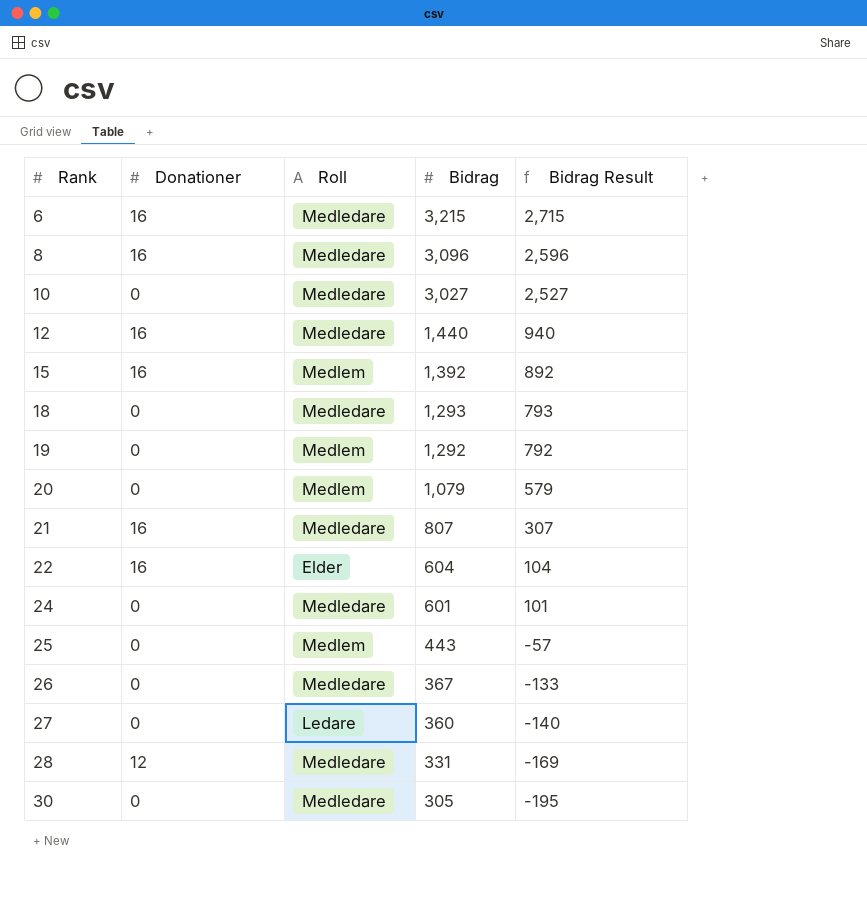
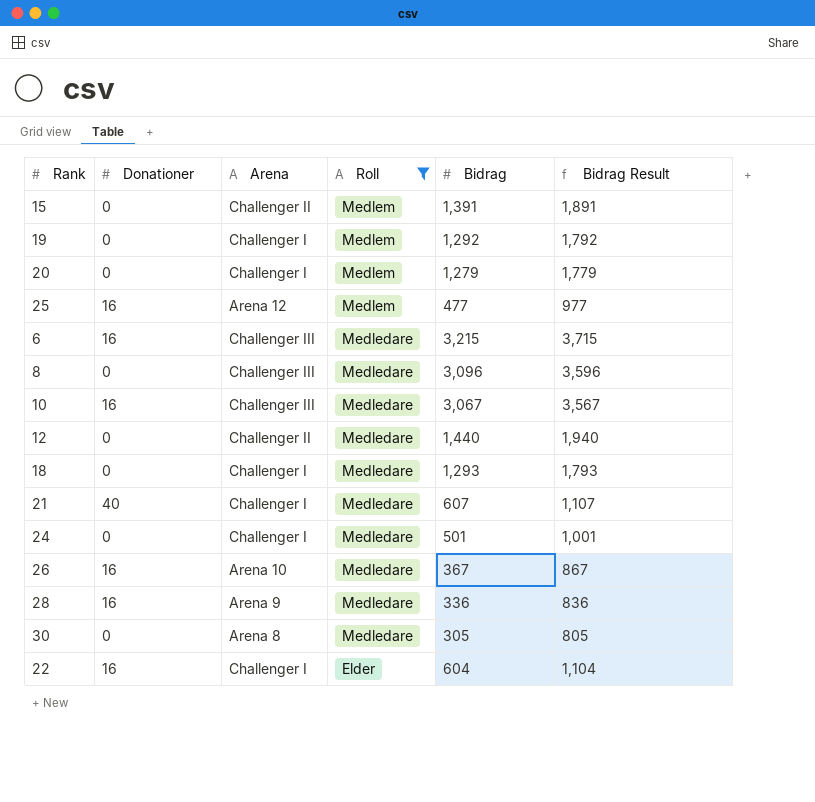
filter: none -> Roll != Ledare
row order: Rank ascending -> Roll descending
column Arena | position: none -> 3
column Bidrag Result | formula: [Bidrag] - 500 -> [Bidrag] + 500
15 | Donationer: 16 -> 0
15 | Bidrag: 1,392 -> 1,391
20 | Bidrag: 1,079 -> 1,279
25 | Donationer: 0 -> 16
25 | Bidrag: 443 -> 477
8 | Donationer: 16 -> 0
10 | Donationer: 0 -> 16
10 | Bidrag: 3,027 -> 3,067
12 | Donationer: 16 -> 0
21 | Donationer: 16 -> 40
21 | Bidrag: 807 -> 607
24 | Bidrag: 601 -> 501
26 | Donationer: 0 -> 16
28 | Donationer: 12 -> 16
28 | Bidrag: 331 -> 336

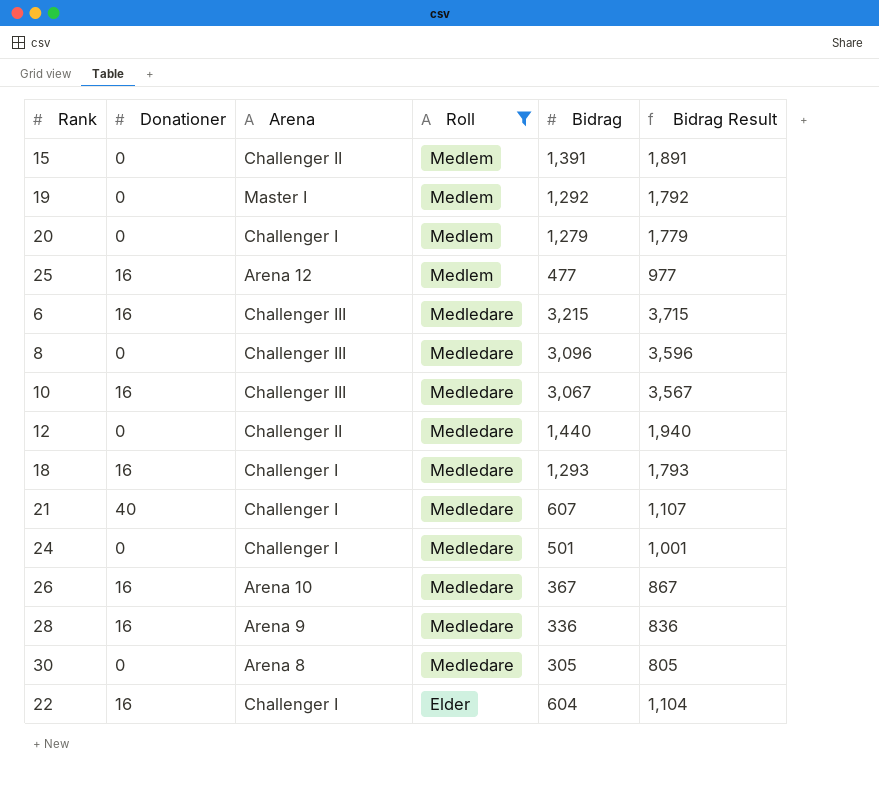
19 | Arena: Challenger I -> Master I
18 | Donationer: 0 -> 16

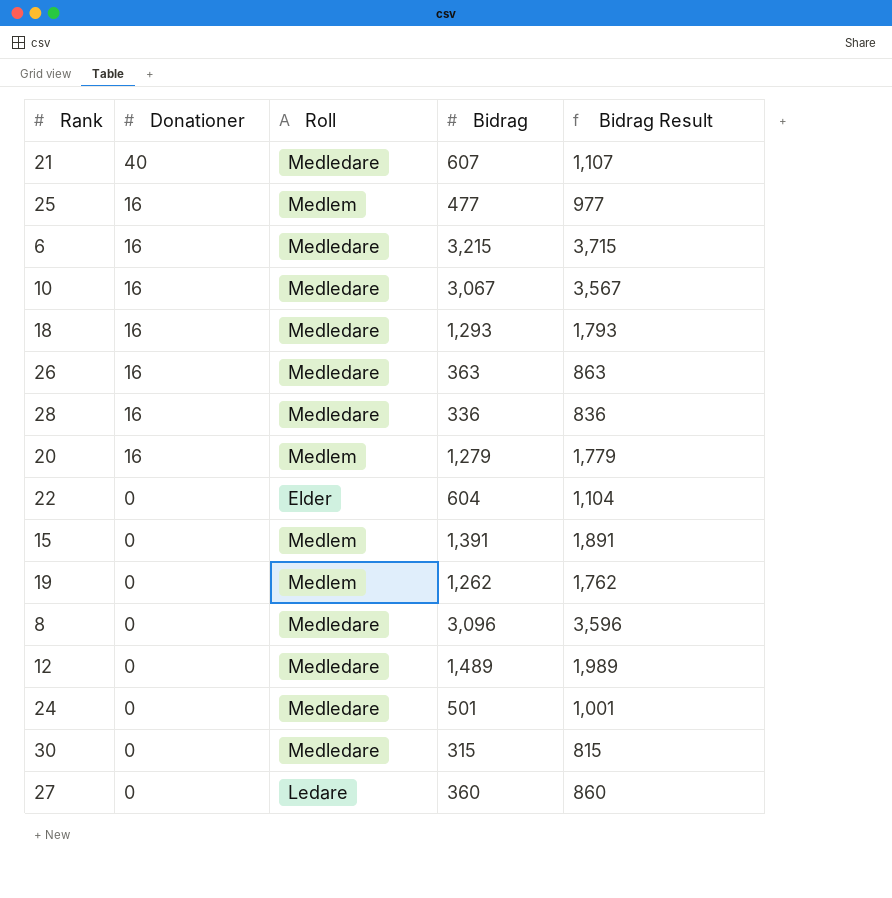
filter: Roll != Ledare -> none
row order: Roll descending -> Donationer descending
column Arena | position: 3 -> none
26 | Bidrag: 367 -> 363
26 | Bidrag Result: 867 -> 863
20 | Donationer: 0 -> 16
22 | Donationer: 16 -> 0
19 | Bidrag: 1,292 -> 1,262
19 | Bidrag Result: 1,792 -> 1,762
12 | Bidrag: 1,440 -> 1,489
12 | Bidrag Result: 1,940 -> 1,989
30 | Bidrag: 305 -> 315
30 | Bidrag Result: 805 -> 815

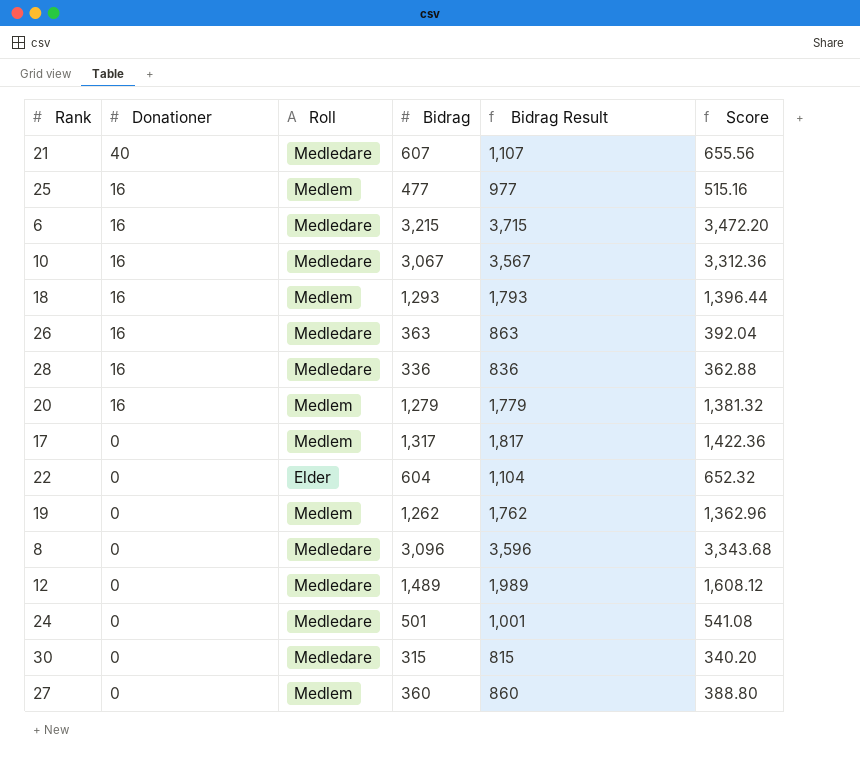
column Score | formula: none -> [Bidrag] * 1.08
row 15: 0 | Medlem | 1,391 | 1,891 -> none
18 | Roll: Medledare -> Medlem
row 17: none -> 0 | Medlem | 1,317 | 1,817 | 1,422.36
27 | Roll: Ledare -> Medlem

